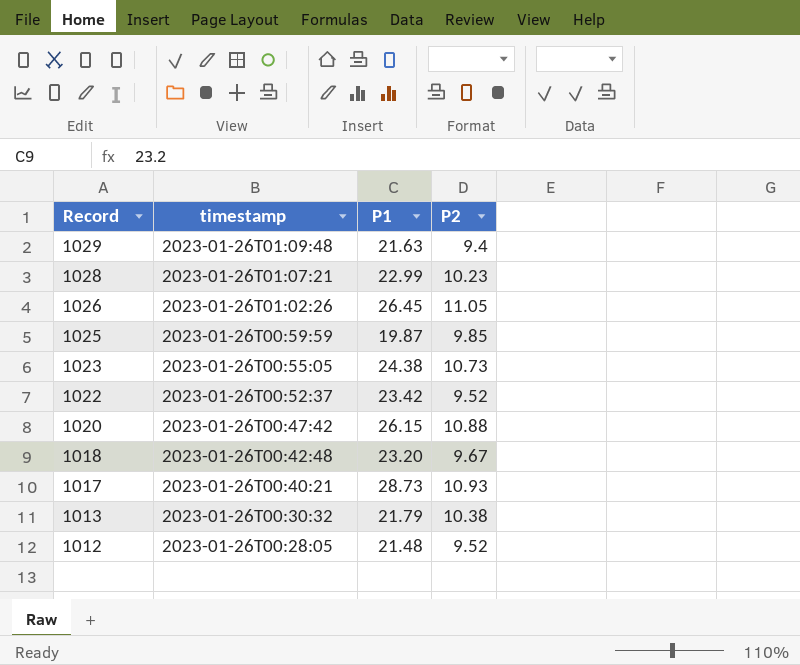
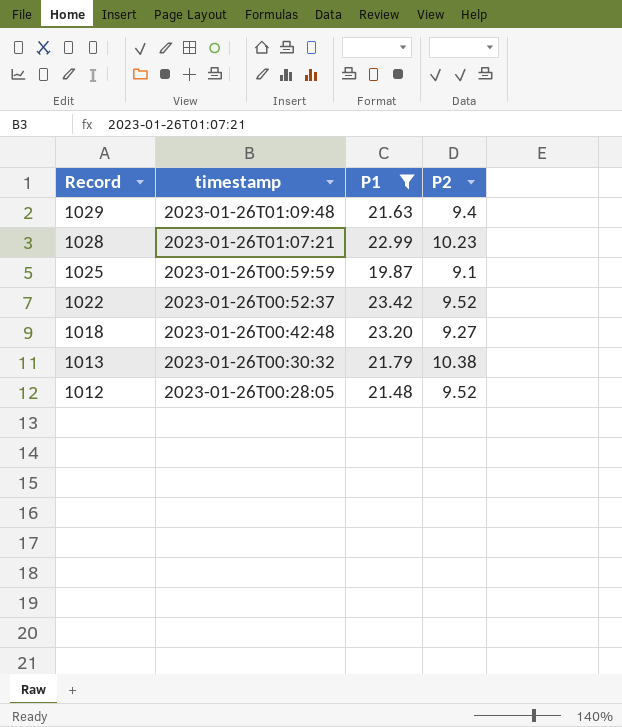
filter: none -> P1 <= 23.42
1025 | P2: 9.85 -> 9.1
1018 | P2: 9.67 -> 9.27

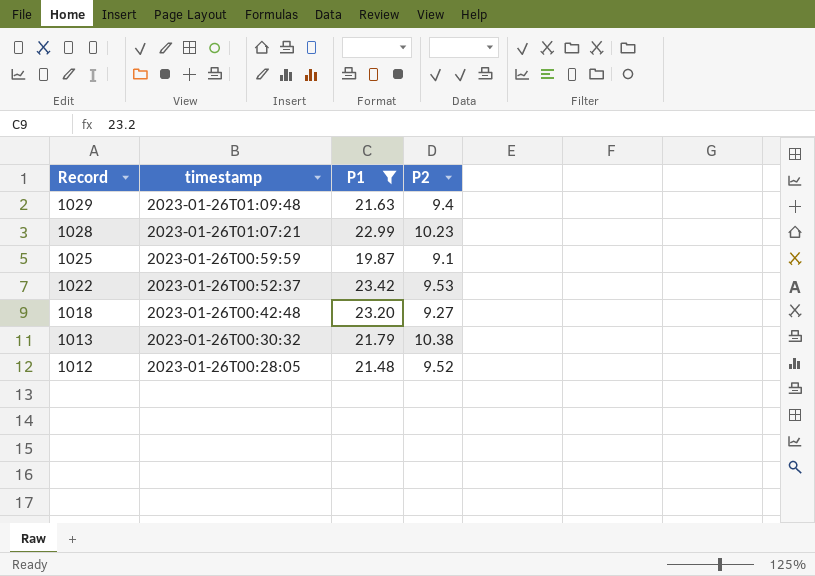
1022 | P2: 9.52 -> 9.53

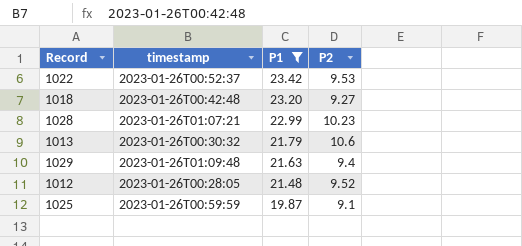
row order: Record descending -> P1 descending
1013 | P2: 10.38 -> 10.6

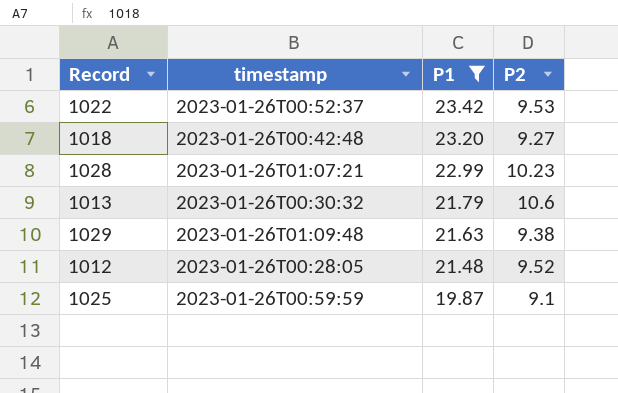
1029 | P2: 9.4 -> 9.38

